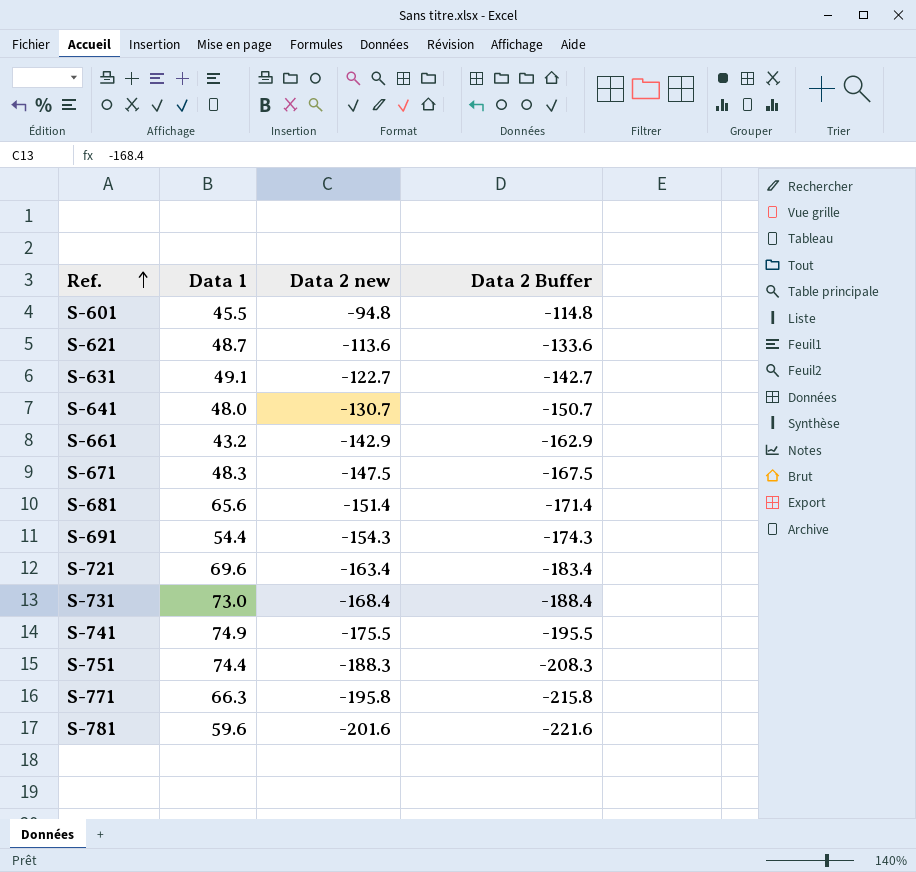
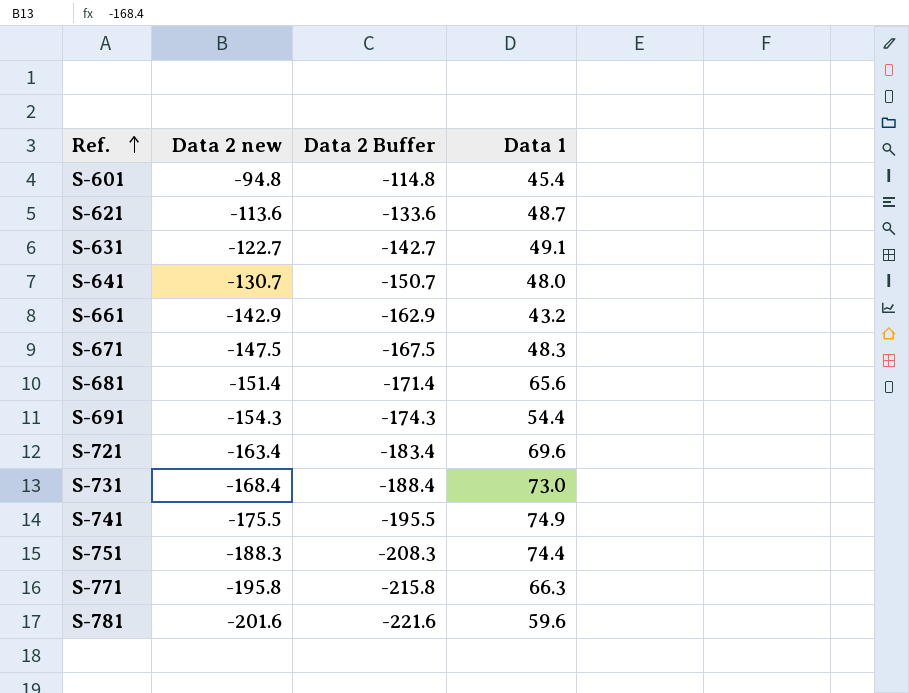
column Data 1 | position: 2 -> 4
S-601 | Data 1: 45.5 -> 45.4

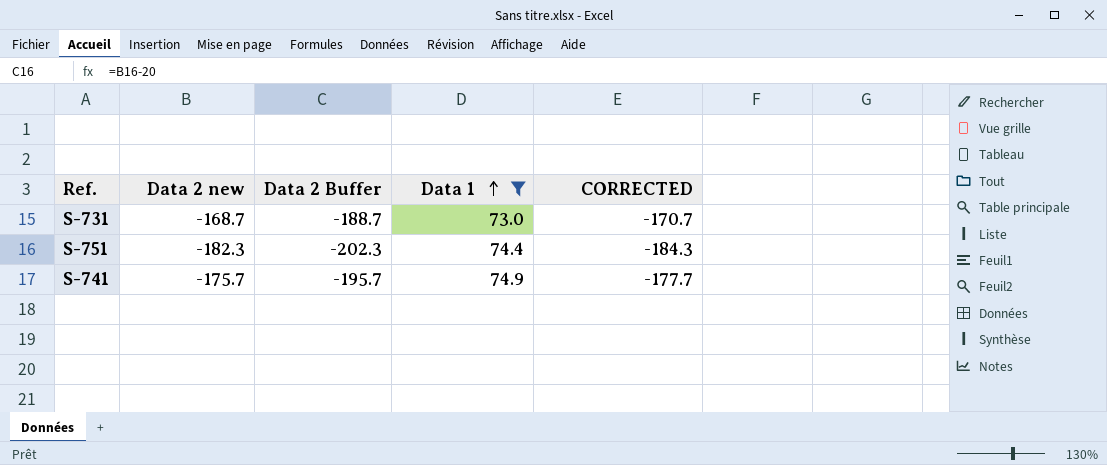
filter: none -> Data 1 >= 73.0
row order: Ref. ascending -> Data 1 ascending
column CORRECTED | formula: none -> [Data 2 new] - 2
S-731 | Data 2 new: -168.4 -> -168.7
S-731 | Data 2 Buffer: -188.4 -> -188.7
S-751 | Data 2 new: -188.3 -> -182.3
S-751 | Data 2 Buffer: -208.3 -> -202.3
S-741 | Data 2 new: -175.5 -> -175.7
S-741 | Data 2 Buffer: -195.5 -> -195.7

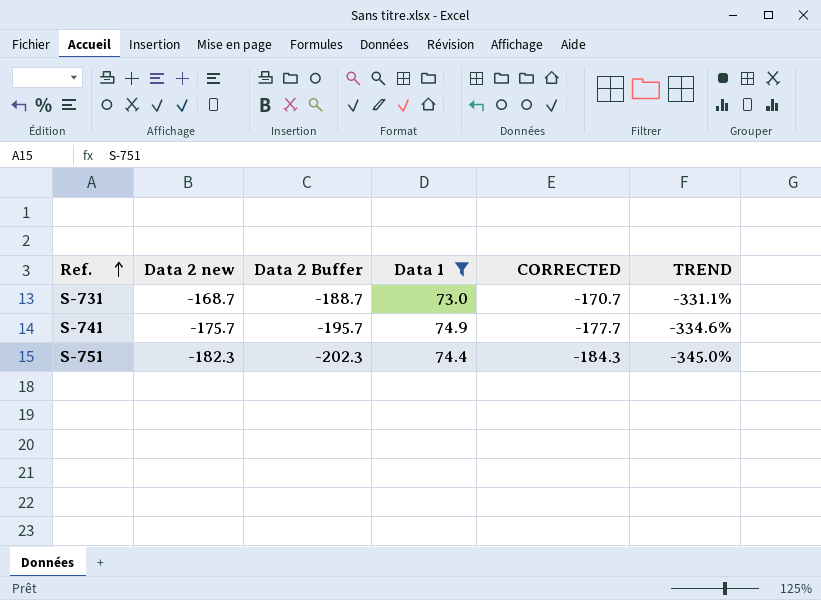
row order: Data 1 ascending -> Ref. ascending
column TREND | formula: none -> ([Data 2 new] - [Data 1]) / [Data 1]

